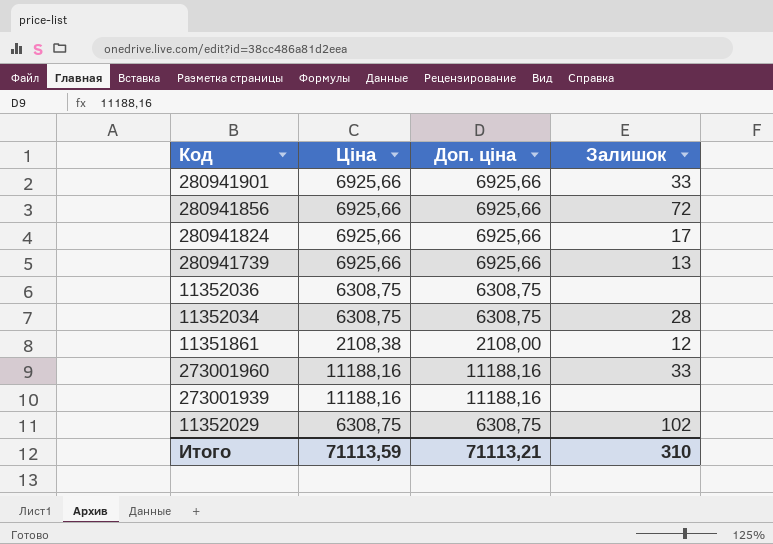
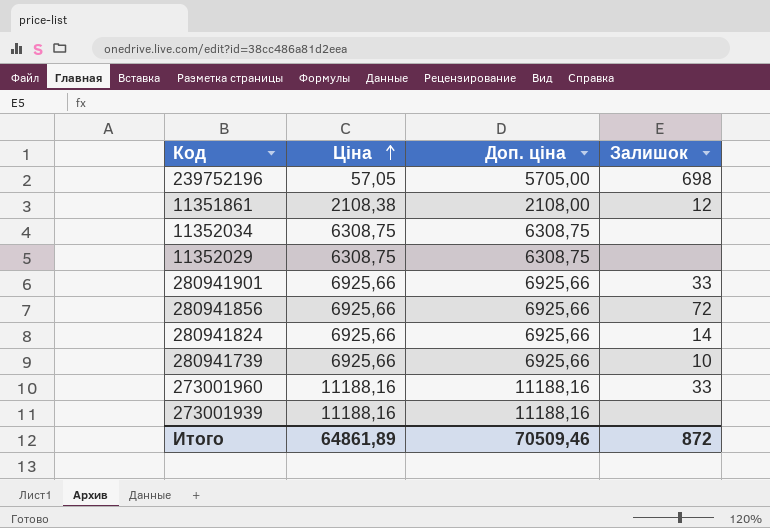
row order: none -> Ціна ascending
row 11352036: 6308,75 | 6308,75 | none -> none
row 239752196: none -> 57,05 | 5705,00 | 698
11352034 | Залишок: 28 -> none
11352029 | Залишок: 102 -> none
280941824 | Залишок: 17 -> 14
280941739 | Залишок: 13 -> 10
Итого | Ціна: 71113,59 -> 64861,89
Итого | Доп. ціна: 71113,21 -> 70509,46
Итого | Залишок: 310 -> 872

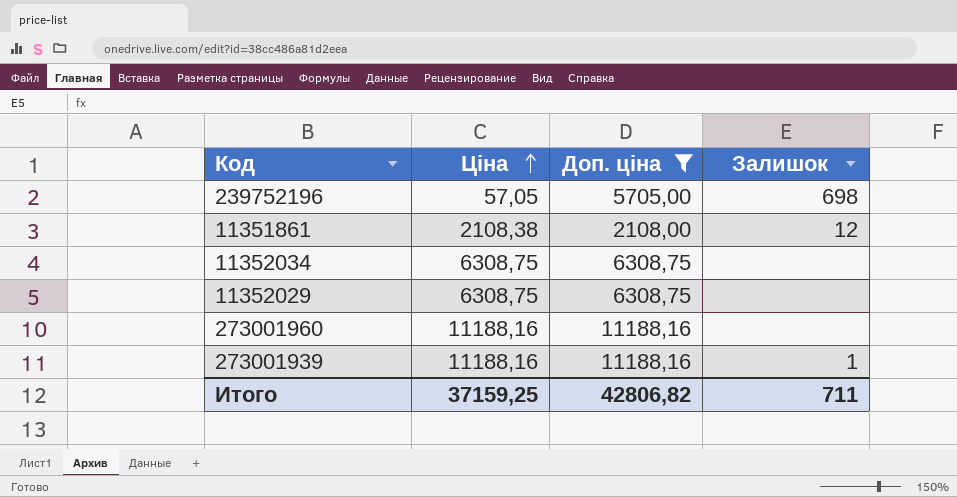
filter: none -> Доп. ціна != 6925,66
273001960 | Залишок: 33 -> none
273001939 | Залишок: none -> 1
Итого | Ціна: 64861,89 -> 37159,25
Итого | Доп. ціна: 70509,46 -> 42806,82
Итого | Залишок: 872 -> 711

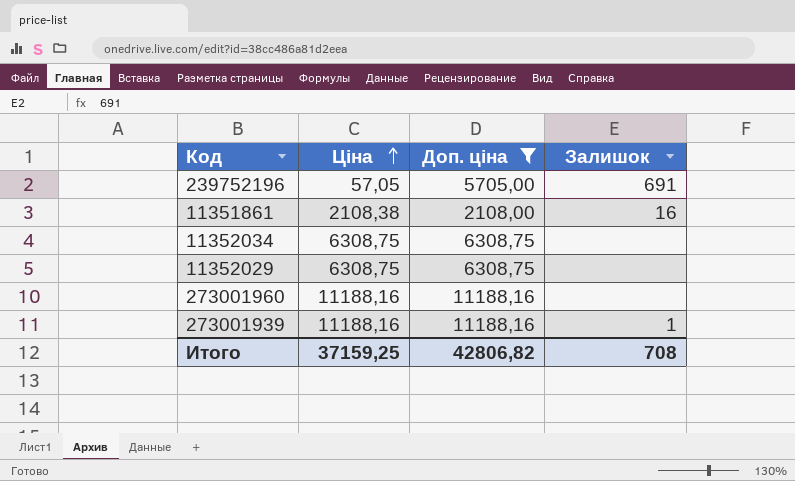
239752196 | Залишок: 698 -> 691
11351861 | Залишок: 12 -> 16
Итого | Залишок: 711 -> 708

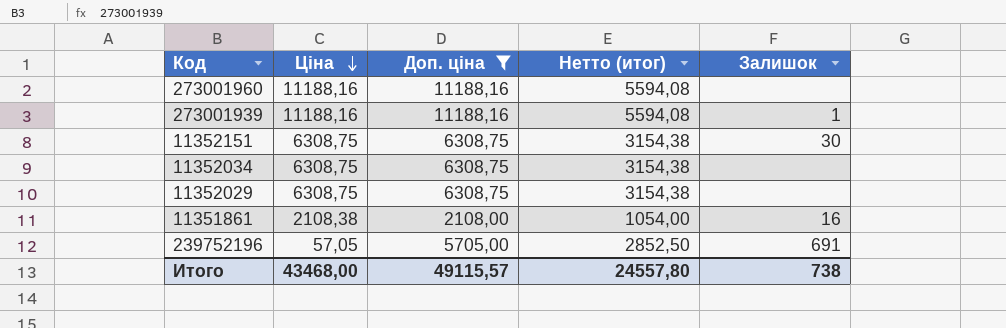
row order: Ціна ascending -> Ціна descending
column Нетто (итог) | formula: none -> [Доп. ціна] * 0,5
row 11352151: none -> 6308,75 | 6308,75 | 3154,38 | 30
Итого | Ціна: 37159,25 -> 43468,00
Итого | Доп. ціна: 42806,82 -> 49115,57
Итого | Залишок: 708 -> 738

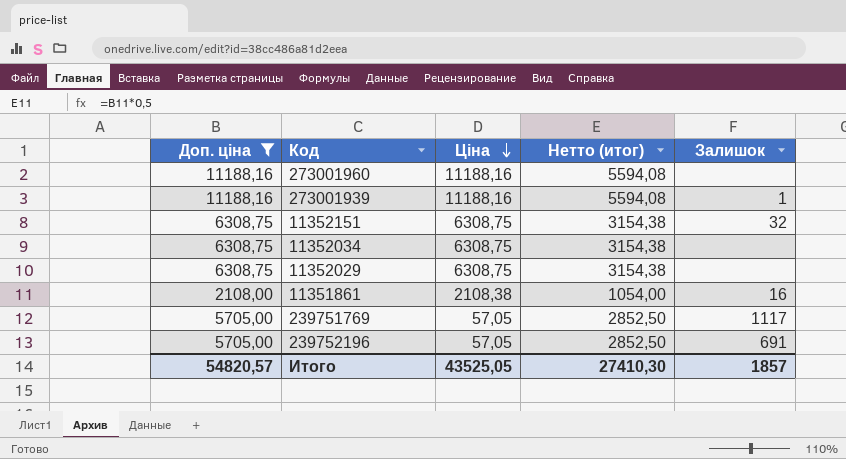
column Доп. ціна | position: 3 -> 1
11352151 | Залишок: 30 -> 32
row 239751769: none -> 5705,00 | 57,05 | 2852,50 | 1117
Итого | Доп. ціна: 49115,57 -> 54820,57
Итого | Ціна: 43468,00 -> 43525,05
Итого | Нетто (итог): 24557,80 -> 27410,30
Итого | Залишок: 738 -> 1857

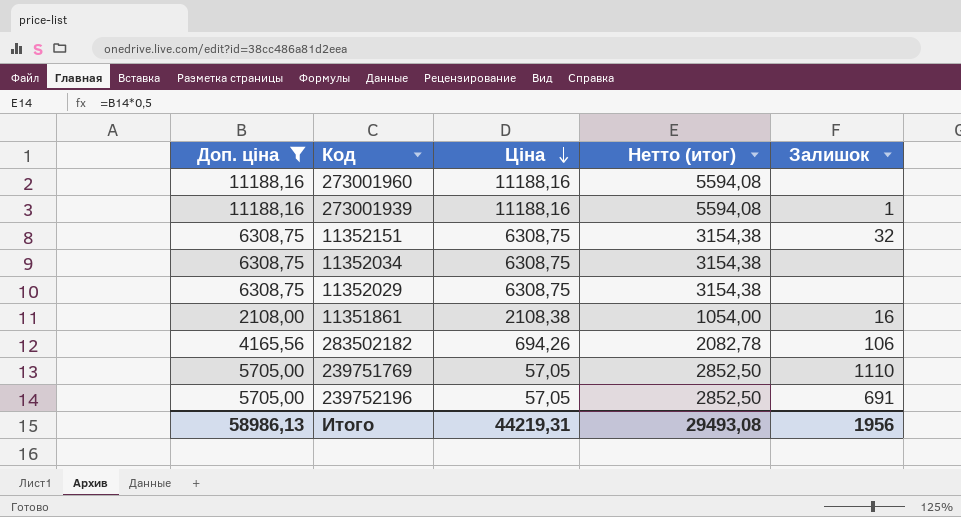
row 283502182: none -> 4165,56 | 694,26 | 2082,78 | 106
239751769 | Залишок: 1117 -> 1110
Итого | Доп. ціна: 54820,57 -> 58986,13
Итого | Ціна: 43525,05 -> 44219,31
Итого | Нетто (итог): 27410,30 -> 29493,08
Итого | Залишок: 1857 -> 1956

